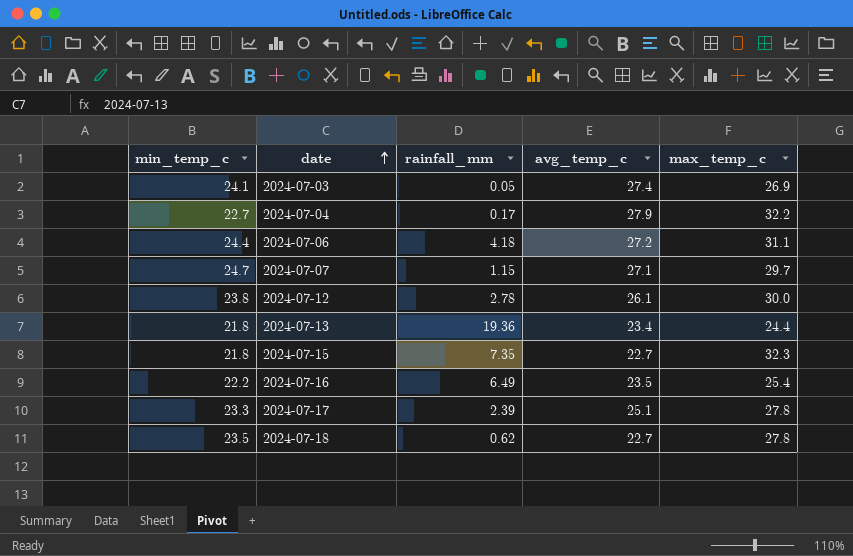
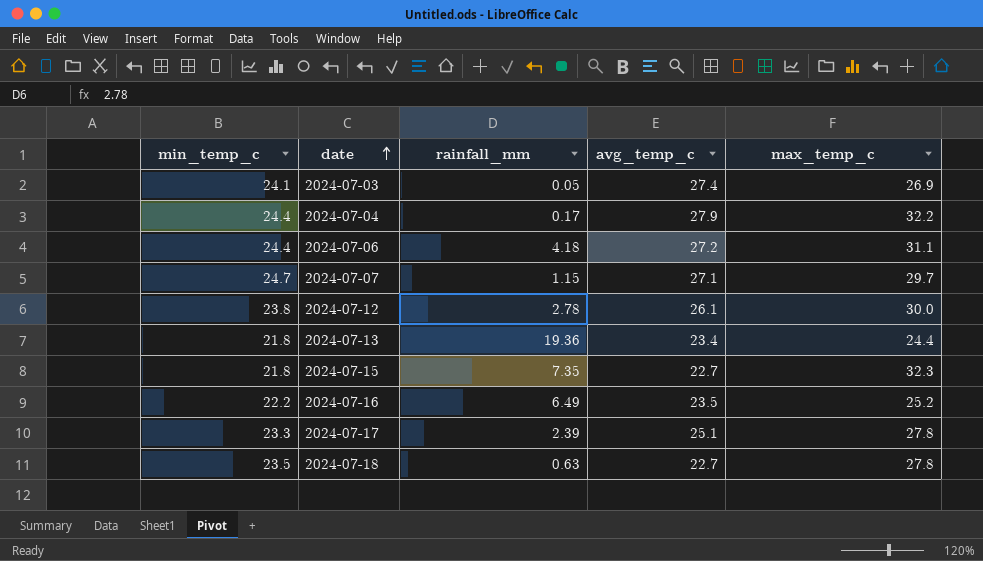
2024-07-04 | min_temp_c: 22.7 -> 24.4
2024-07-16 | max_temp_c: 25.4 -> 25.2
2024-07-18 | rainfall_mm: 0.62 -> 0.63

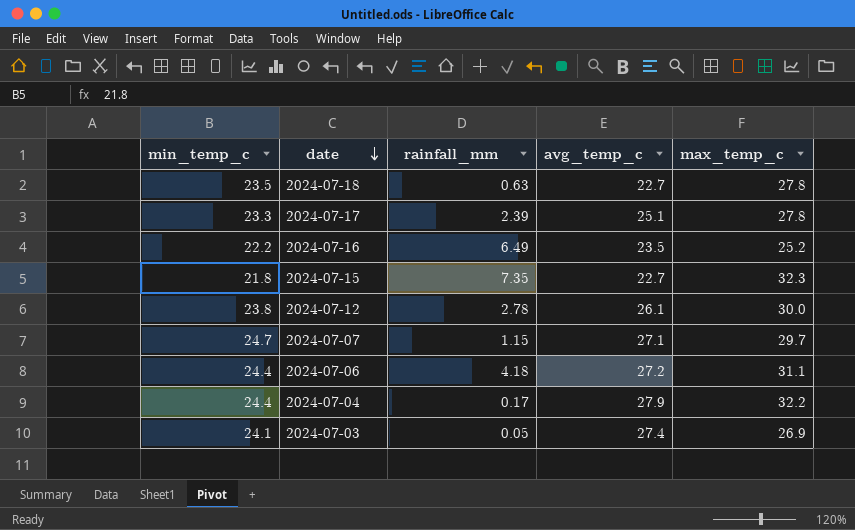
row order: date ascending -> date descending
row 2024-07-13: 21.8 | 19.36 | 23.4 | 24.4 -> none

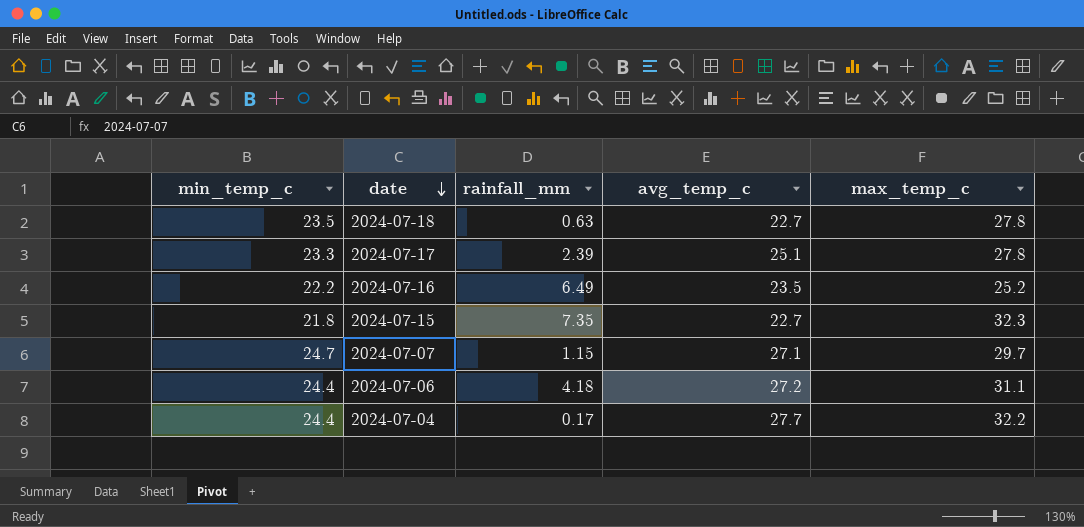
row 2024-07-12: 23.8 | 2.78 | 26.1 | 30.0 -> none
row 2024-07-03: 24.1 | 0.05 | 27.4 | 26.9 -> none
2024-07-04 | avg_temp_c: 27.9 -> 27.7

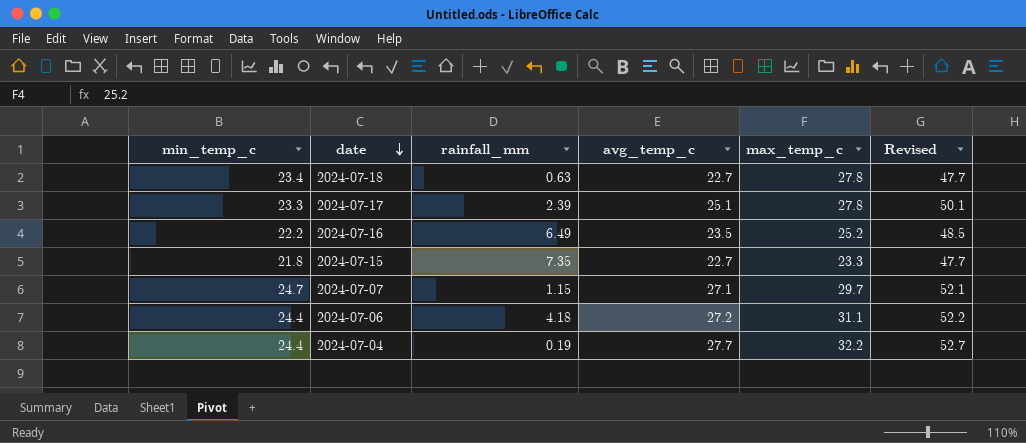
column Revised | formula: none -> [avg_temp_c] + 25
2024-07-18 | min_temp_c: 23.5 -> 23.4
2024-07-15 | max_temp_c: 32.3 -> 23.3
2024-07-04 | rainfall_mm: 0.17 -> 0.19

